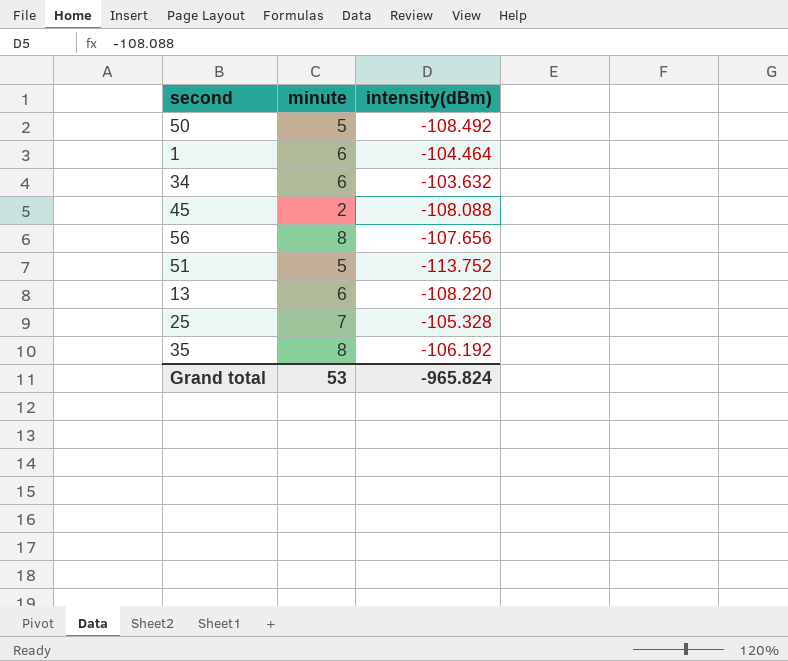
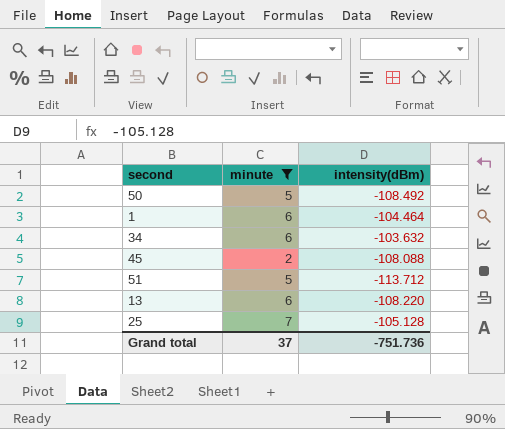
filter: none -> minute != 8
51 | intensity(dBm): -113.752 -> -113.712
25 | intensity(dBm): -105.328 -> -105.128
Grand total | minute: 53 -> 37
Grand total | intensity(dBm): -965.824 -> -751.736

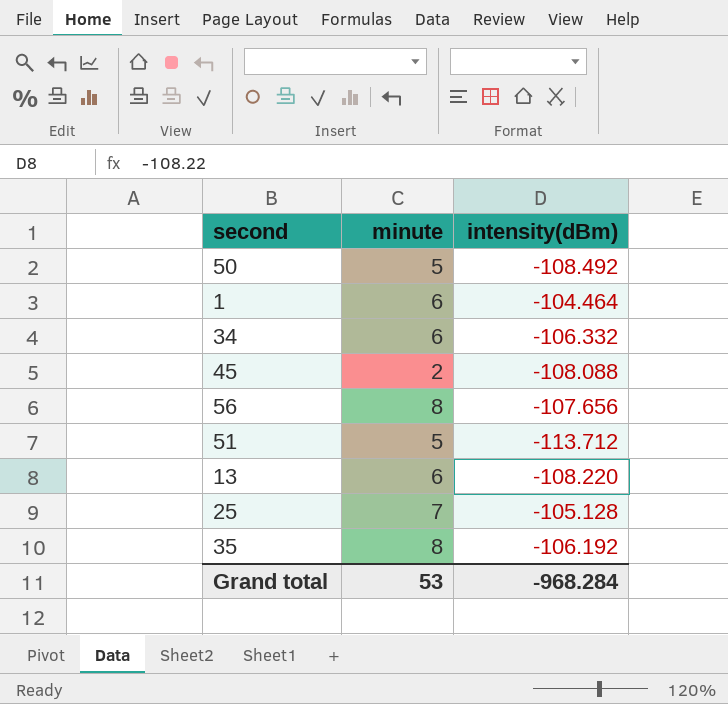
filter: minute != 8 -> none
34 | intensity(dBm): -103.632 -> -106.332
Grand total | minute: 37 -> 53
Grand total | intensity(dBm): -751.736 -> -968.284

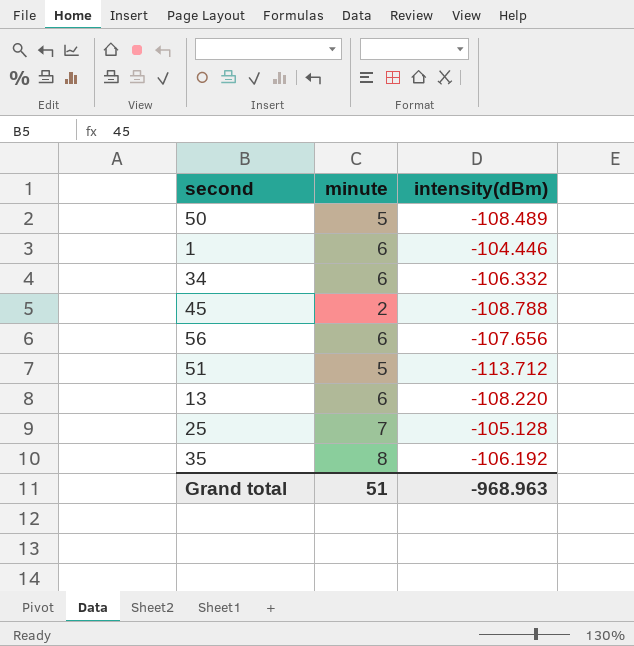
50 | intensity(dBm): -108.492 -> -108.489
1 | intensity(dBm): -104.464 -> -104.446
45 | intensity(dBm): -108.088 -> -108.788
56 | minute: 8 -> 6
Grand total | minute: 53 -> 51
Grand total | intensity(dBm): -968.284 -> -968.963

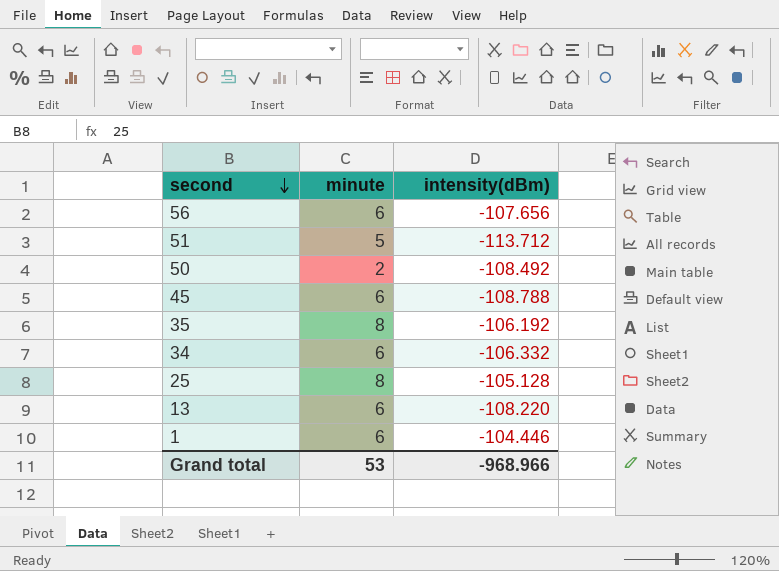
row order: none -> second descending
50 | minute: 5 -> 2
50 | intensity(dBm): -108.489 -> -108.492
45 | minute: 2 -> 6
25 | minute: 7 -> 8
Grand total | minute: 51 -> 53
Grand total | intensity(dBm): -968.963 -> -968.966

